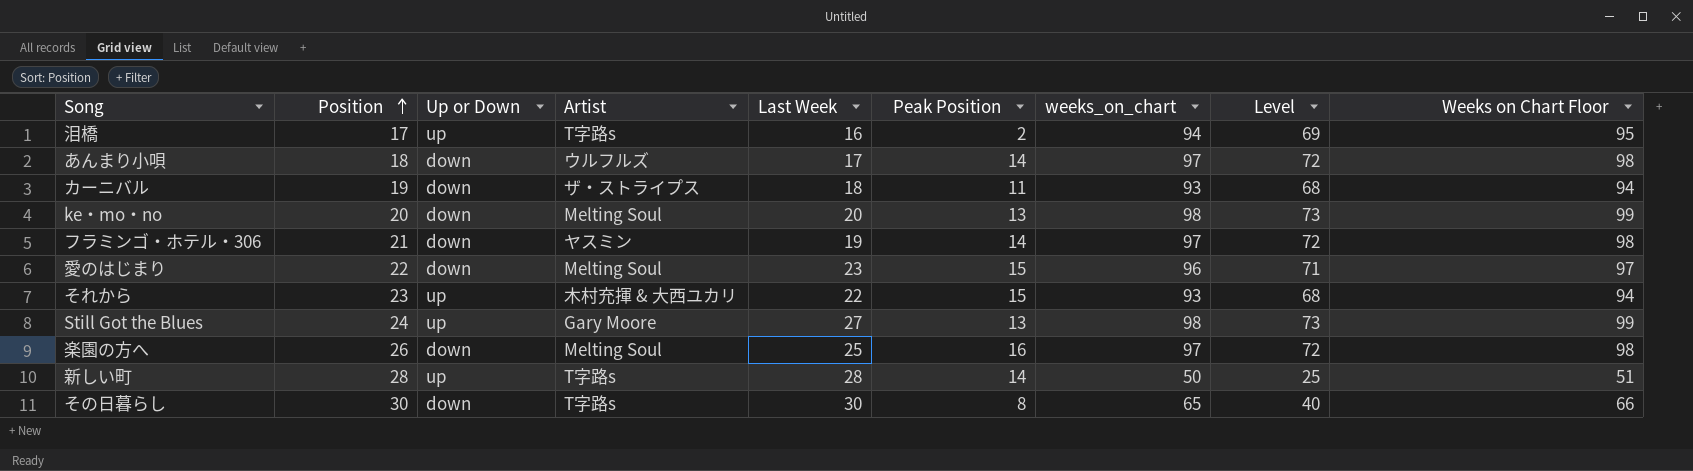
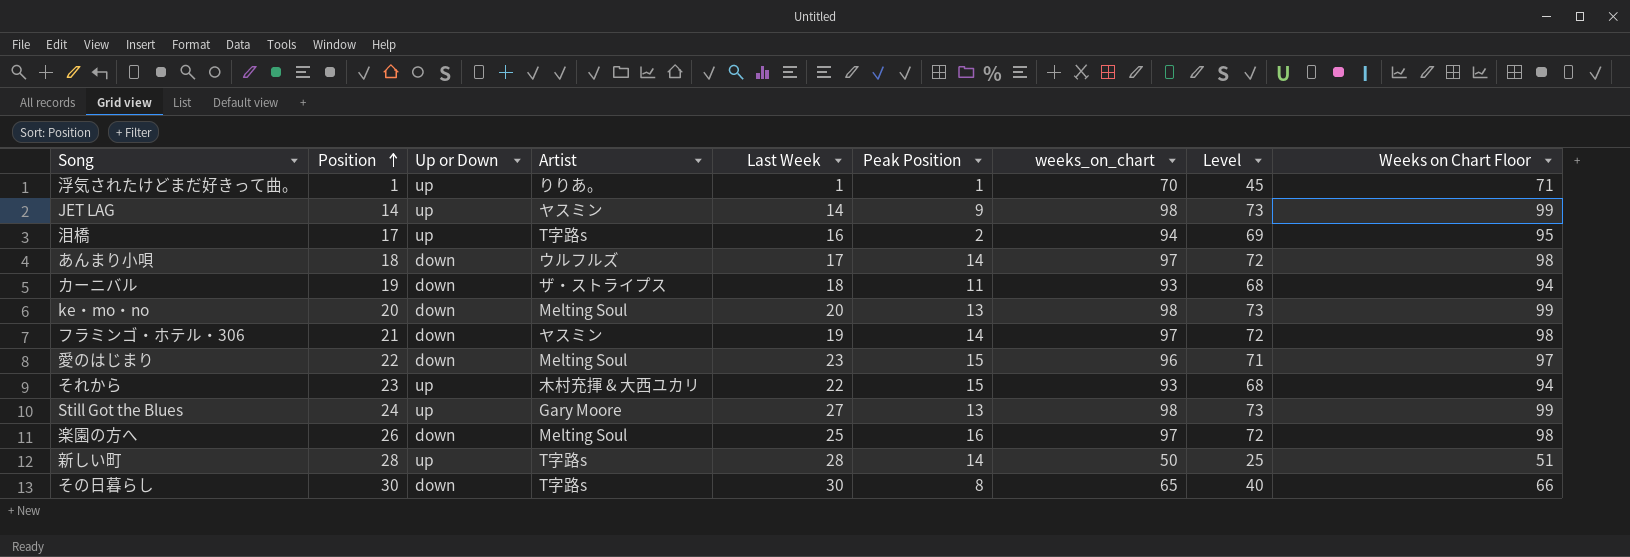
row 浮気されたけどまだ好きって曲。: none -> 1 | up | りりあ。 | 1 | 1 | 70 | 45 | 71
row JET LAG: none -> 14 | up | ヤスミン | 14 | 9 | 98 | 73 | 99

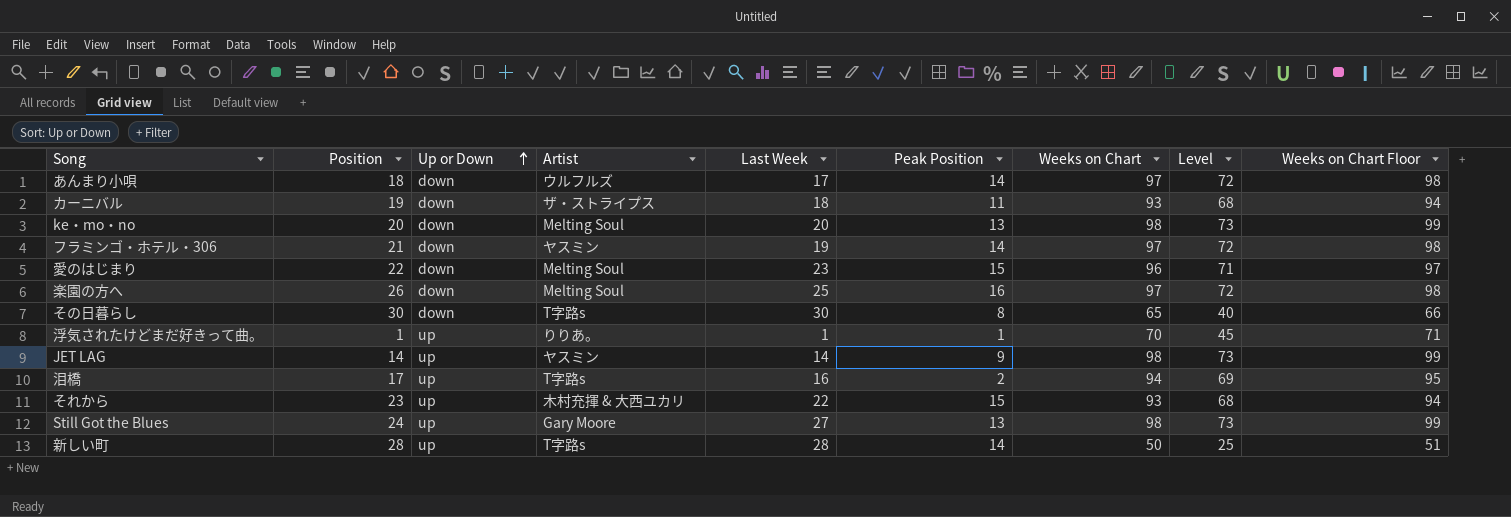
row order: Position ascending -> Up or Down ascending
column name: weeks_on_chart -> Weeks on Chart

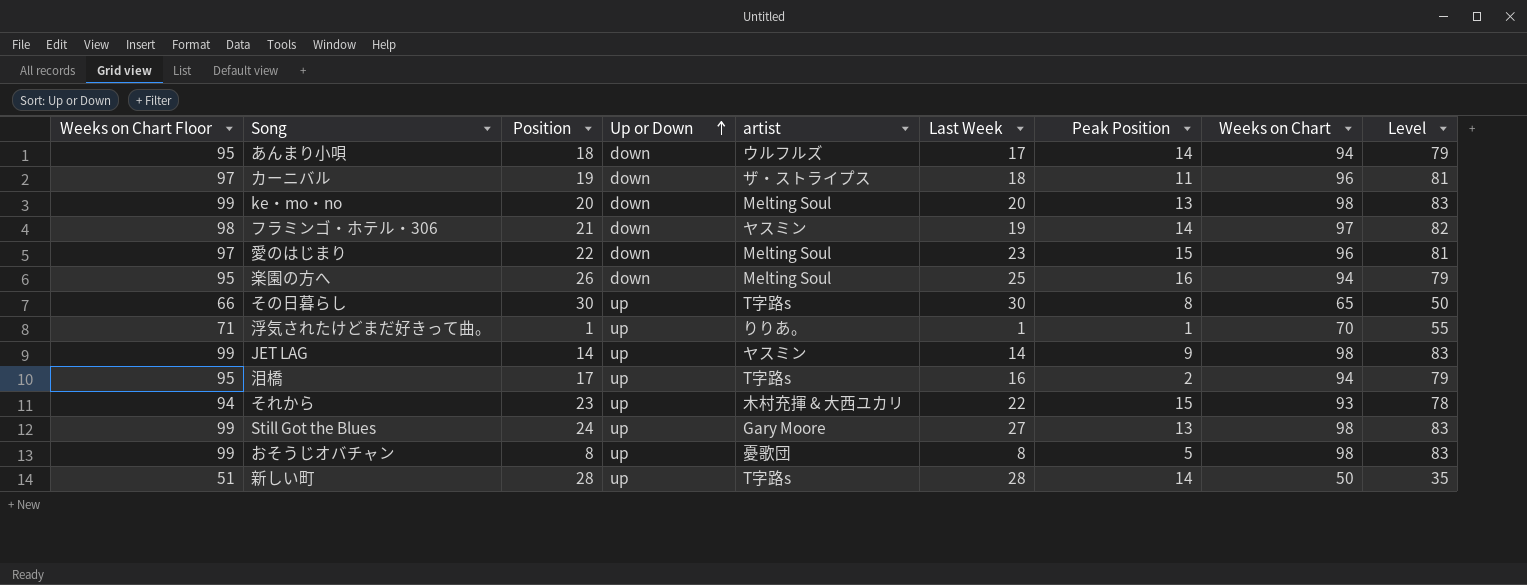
column Weeks on Chart Floor | position: 9 -> 1
column name: Artist -> artist
column Level | formula: [Weeks on Chart] - 25 -> [Weeks on Chart] - 15
あんまり小唄 | Weeks on Chart Floor: 98 -> 95
あんまり小唄 | Weeks on Chart: 97 -> 94
カーニバル | Weeks on Chart Floor: 94 -> 97
カーニバル | Weeks on Chart: 93 -> 96
楽園の方へ | Weeks on Chart Floor: 98 -> 95
楽園の方へ | Weeks on Chart: 97 -> 94
その日暮らし | Up or Down: down -> up
row おそうじオバチャン: none -> 99 | 8 | up | 憂歌団 | 8 | 5 | 98 | 83

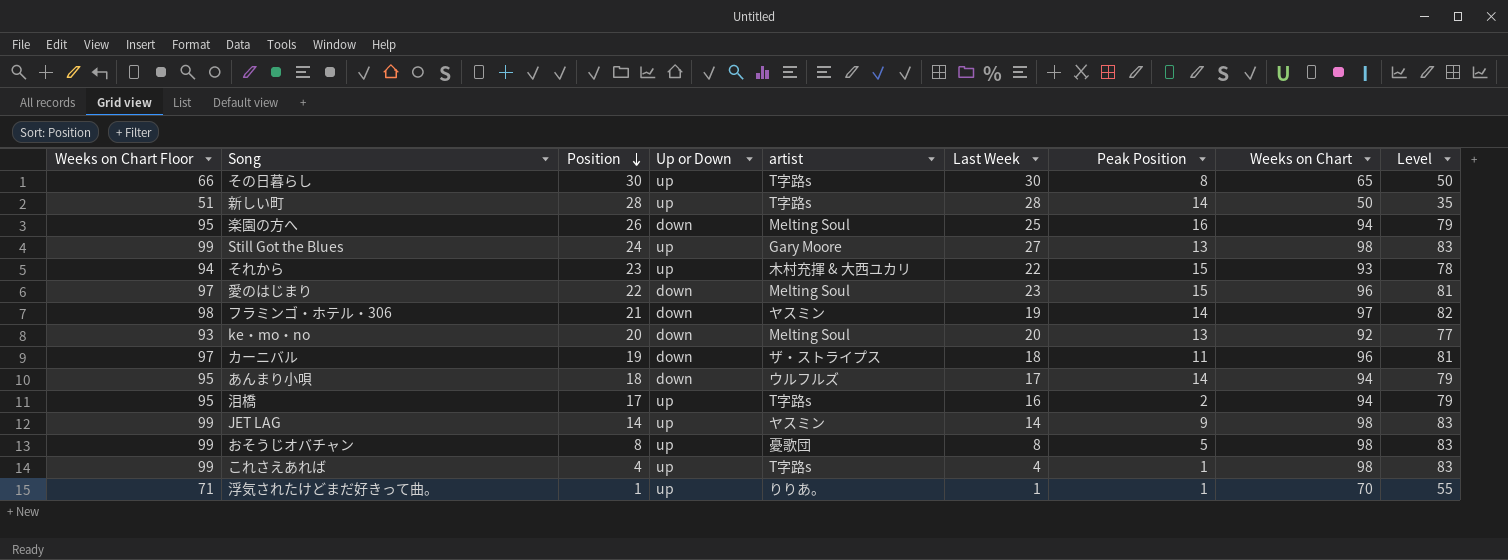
row order: Up or Down ascending -> Position descending
ke・mo・no | Weeks on Chart Floor: 99 -> 93
ke・mo・no | Weeks on Chart: 98 -> 92
ke・mo・no | Level: 83 -> 77
row これさえあれば: none -> 99 | 4 | up | T字路s | 4 | 1 | 98 | 83

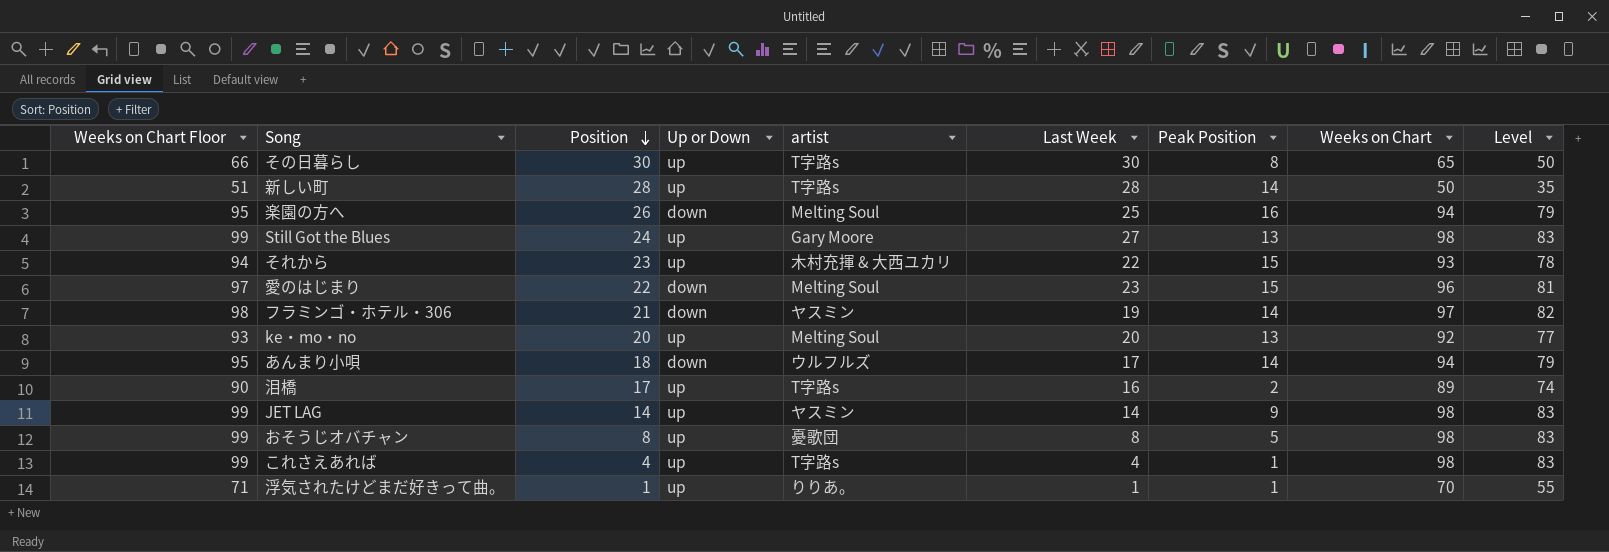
row カーニバル: 97 | 19 | down | ザ・ストライプス | 18 | 11 | 96 | 81 -> none
ke・mo・no | Up or Down: down -> up
泪橋 | Weeks on Chart Floor: 95 -> 90
泪橋 | Weeks on Chart: 94 -> 89
泪橋 | Level: 79 -> 74

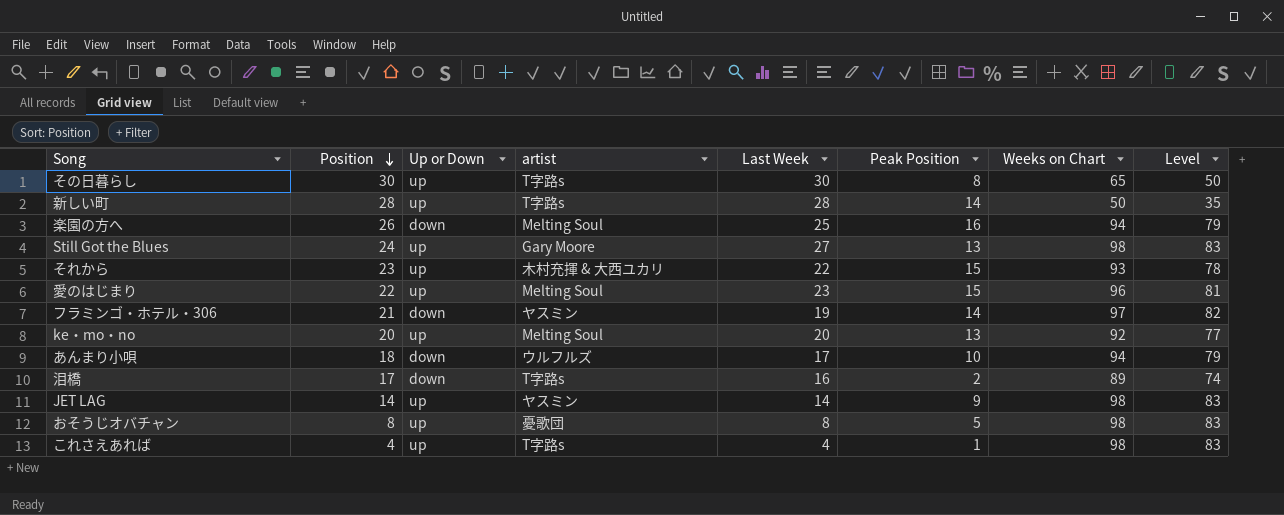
column Weeks on Chart Floor | formula: [Weeks on Chart] + 1 -> none
row 浮気されたけどまだ好きって曲。: 71 | 1 | up | りりあ。 | 1 | 1 | 70 | 55 -> none
愛のはじまり | Up or Down: down -> up
あんまり小唄 | Peak Position: 14 -> 10
泪橋 | Up or Down: up -> down

